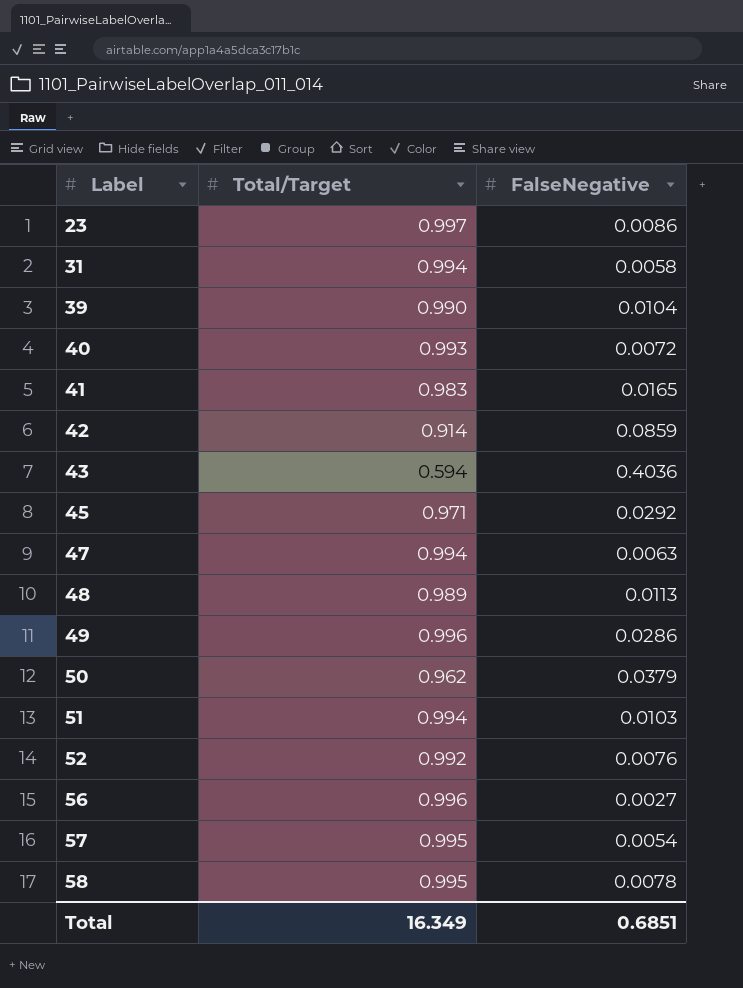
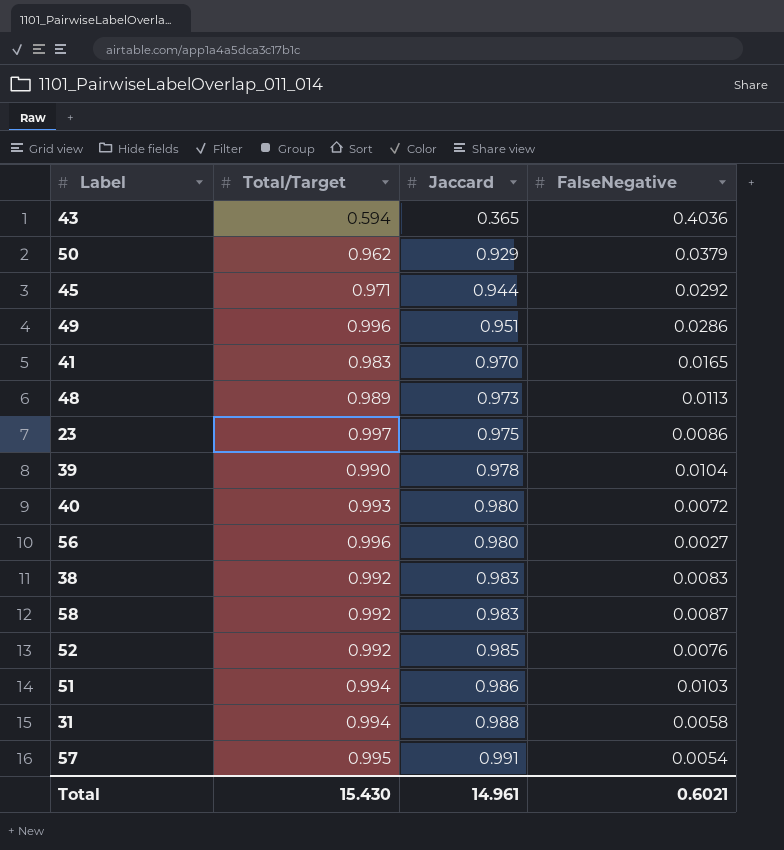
row order: Label ascending -> Jaccard ascending
column Jaccard | position: none -> 3
row 42: 0.914 | 0.0859 -> none
row 47: 0.994 | 0.0063 -> none
row 38: none -> 0.992 | 0.983 | 0.0083
58 | Total/Target: 0.995 -> 0.992
58 | FalseNegative: 0.0078 -> 0.0087
Total | Total/Target: 16.349 -> 15.430
Total | FalseNegative: 0.6851 -> 0.6021

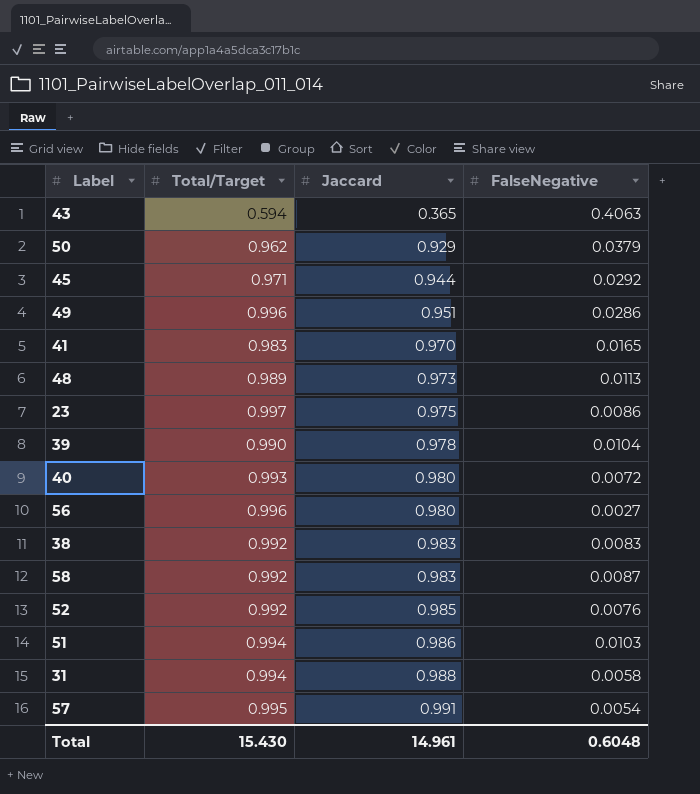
43 | FalseNegative: 0.4036 -> 0.4063
Total | FalseNegative: 0.6021 -> 0.6048

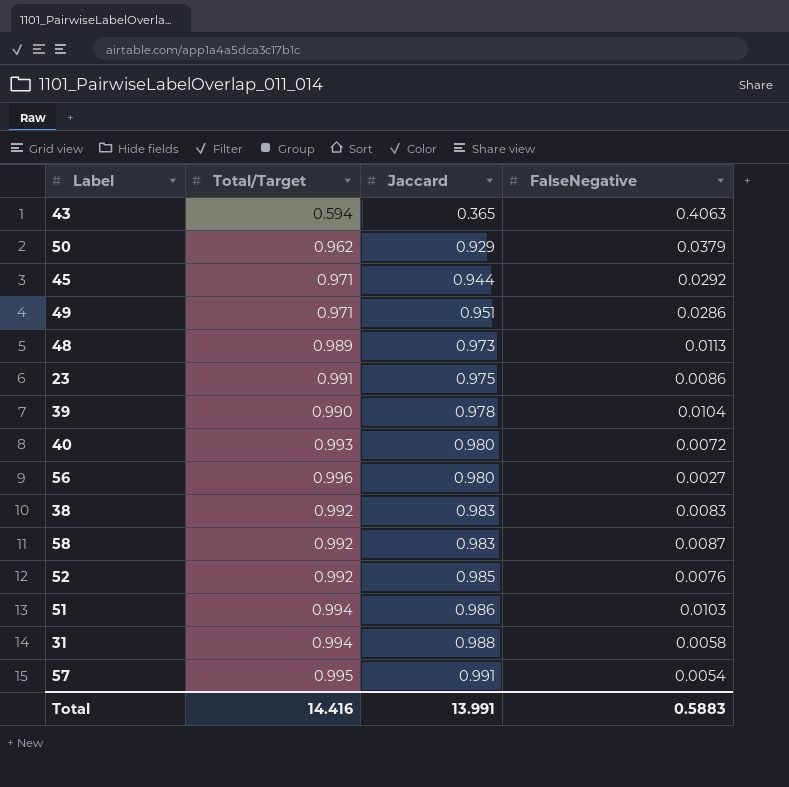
row 41: 0.983 | 0.970 | 0.0165 -> none
49 | Total/Target: 0.996 -> 0.971
23 | Total/Target: 0.997 -> 0.991
Total | Total/Target: 15.430 -> 14.416
Total | Jaccard: 14.961 -> 13.991
Total | FalseNegative: 0.6048 -> 0.5883

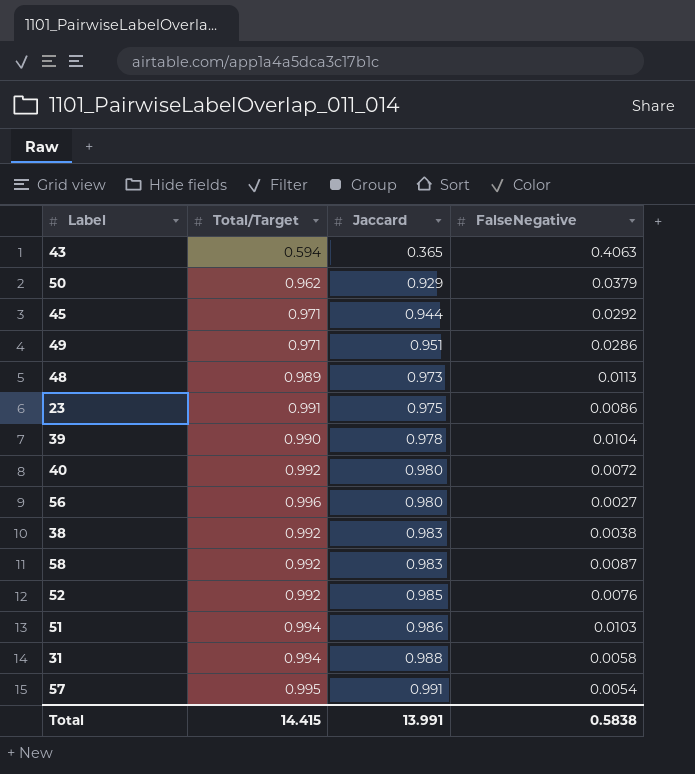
40 | Total/Target: 0.993 -> 0.992
38 | FalseNegative: 0.0083 -> 0.0038
Total | Total/Target: 14.416 -> 14.415
Total | FalseNegative: 0.5883 -> 0.5838

